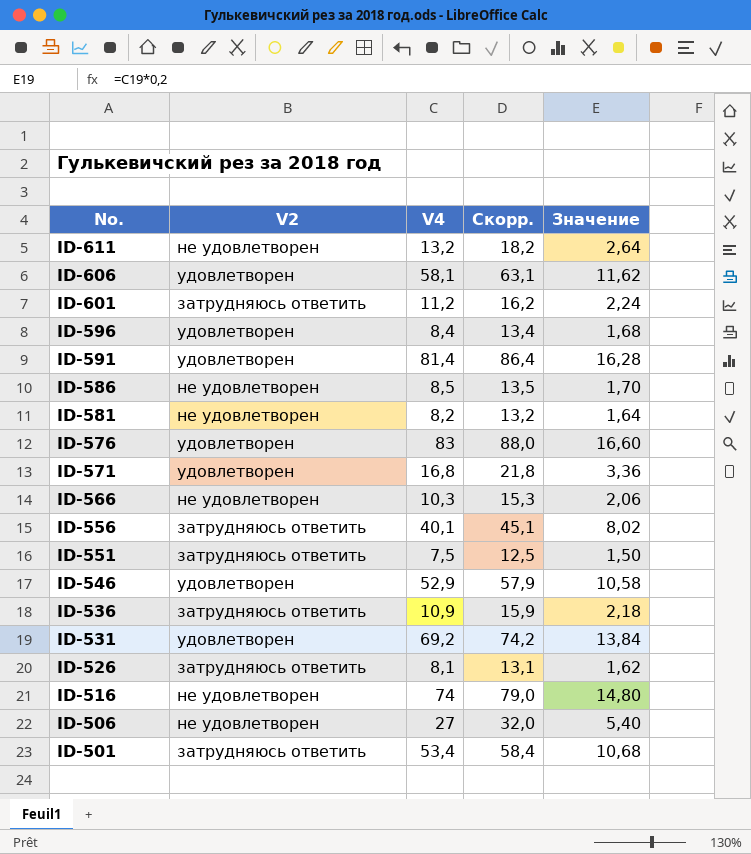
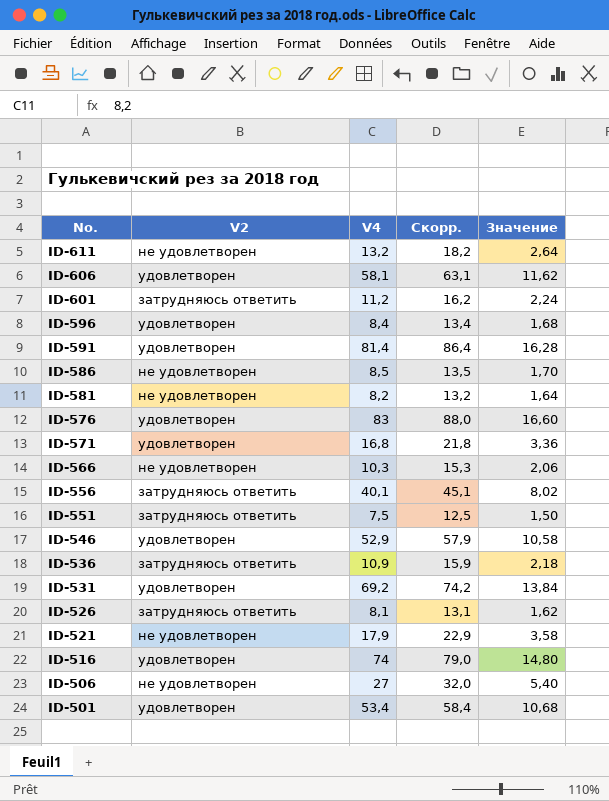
row ID-521: none -> не удовлетворен | 17,9 | 22,9 | 3,58
ID-516 | V2: не удовлетворен -> удовлетворен
ID-501 | V2: затрудняюсь ответить -> удовлетворен

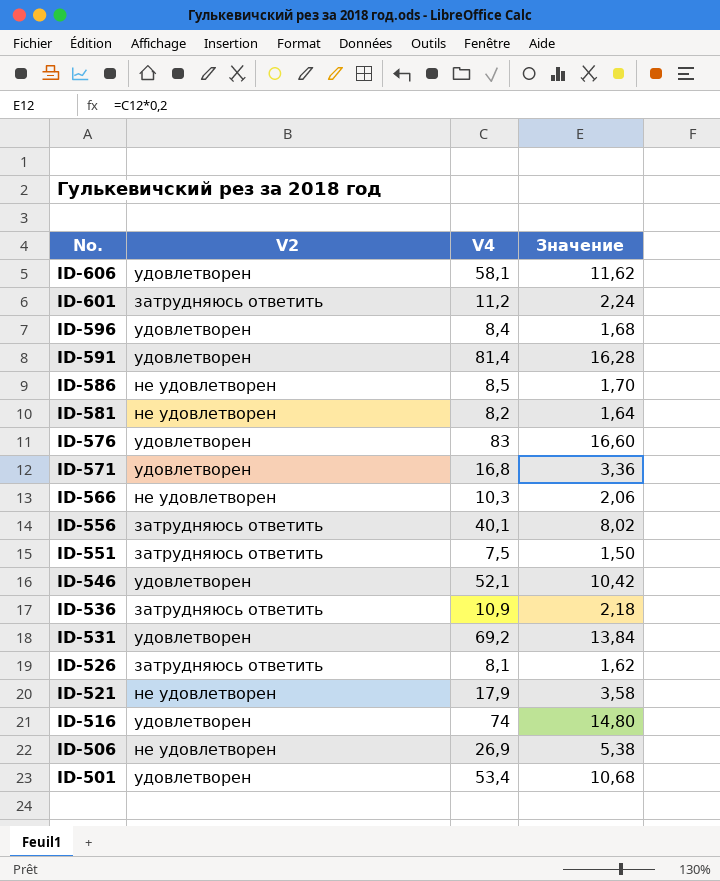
column Скорр. | formula: [V4] + 5 -> none
row ID-611: не удовлетворен | 13,2 | 18,2 | 2,64 -> none
ID-546 | V4: 52,9 -> 52,1
ID-546 | Значение: 10,58 -> 10,42
ID-506 | V4: 27 -> 26,9
ID-506 | Значение: 5,40 -> 5,38

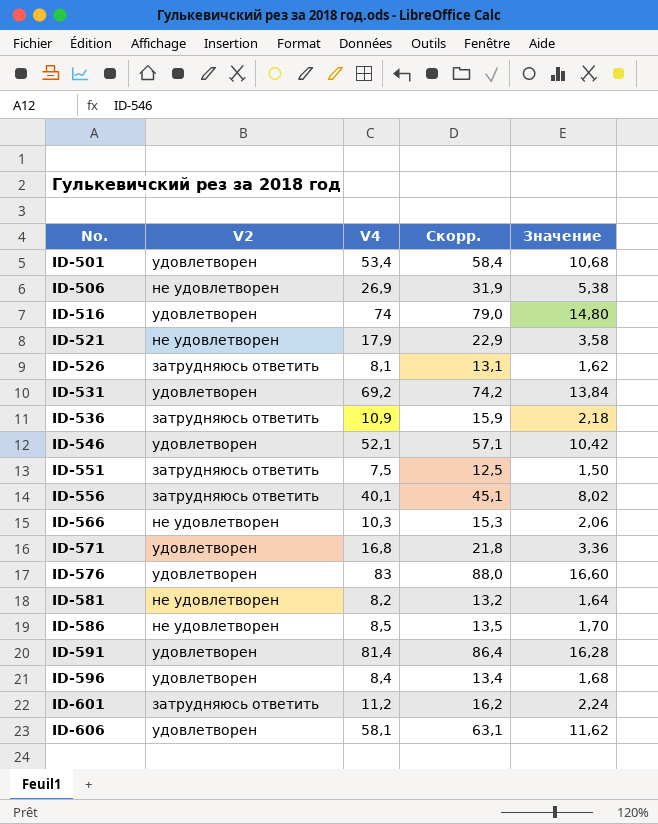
row order: No. descending -> No. ascending
column Скорр. | formula: none -> [V4] + 5

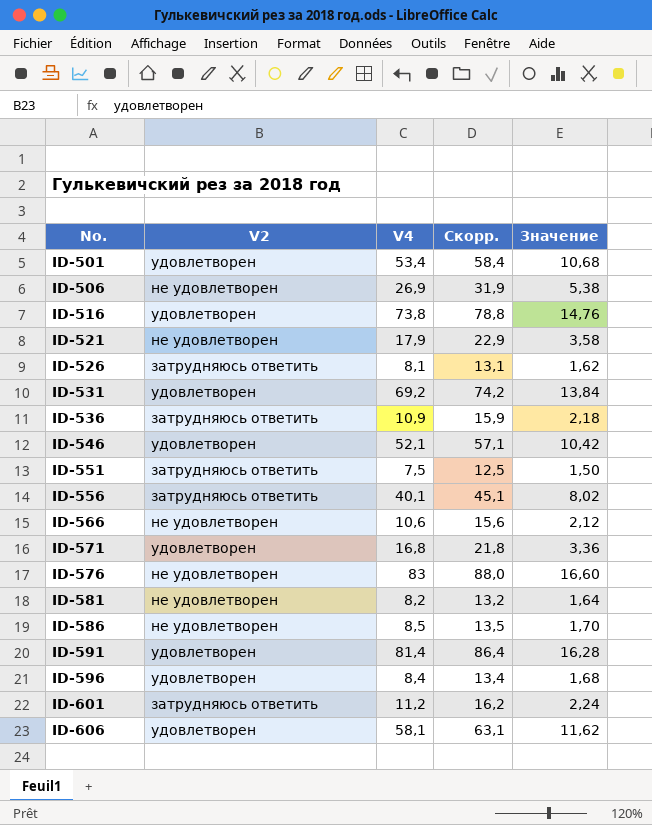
ID-516 | V4: 74 -> 73,8
ID-516 | Скорр.: 79,0 -> 78,8
ID-516 | Значение: 14,80 -> 14,76
ID-566 | V4: 10,3 -> 10,6
ID-566 | Скорр.: 15,3 -> 15,6
ID-566 | Значение: 2,06 -> 2,12
ID-576 | V2: удовлетворен -> не удовлетворен

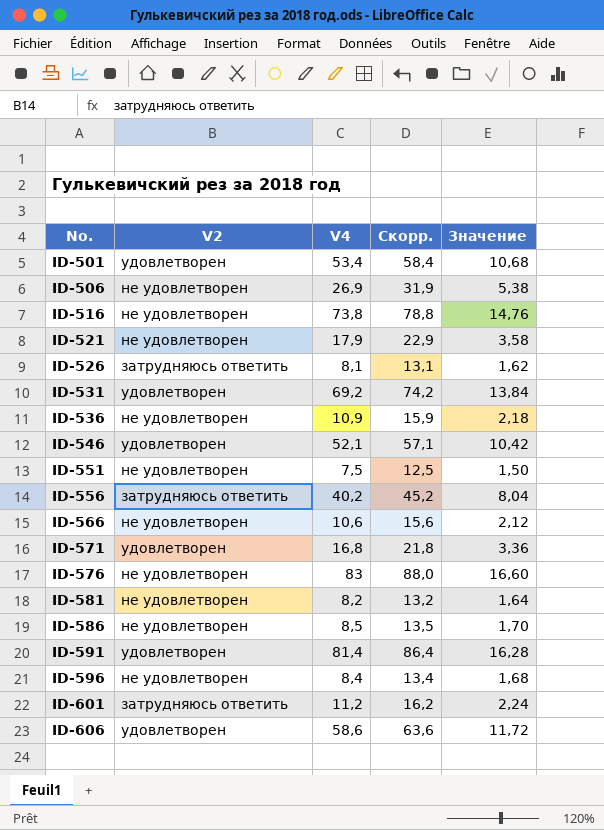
ID-516 | V2: удовлетворен -> не удовлетворен
ID-536 | V2: затрудняюсь ответить -> не удовлетворен
ID-551 | V2: затрудняюсь ответить -> не удовлетворен
ID-556 | V4: 40,1 -> 40,2
ID-556 | Скорр.: 45,1 -> 45,2
ID-556 | Значение: 8,02 -> 8,04
ID-596 | V2: удовлетворен -> не удовлетворен
ID-606 | V4: 58,1 -> 58,6
ID-606 | Скорр.: 63,1 -> 63,6
ID-606 | Значение: 11,62 -> 11,72

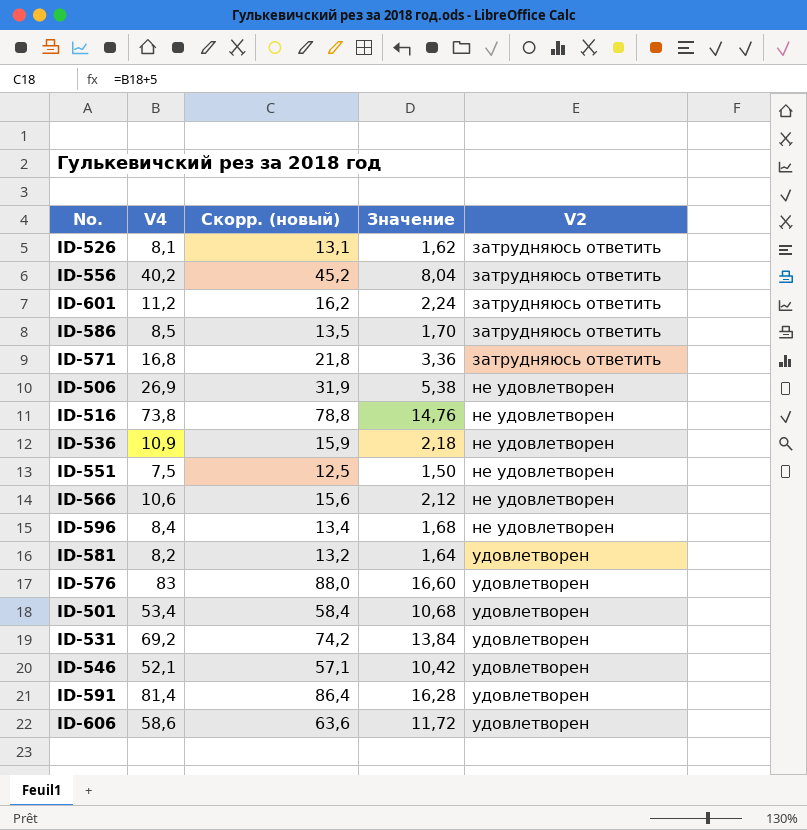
row order: No. ascending -> V2 ascending
column name: Скорр. -> Скорр. (новый)
column V2 | position: 2 -> 5
row ID-521: не удовлетворен | 17,9 | 22,9 | 3,58 -> none
ID-586 | V2: не удовлетворен -> затрудняюсь ответить
ID-571 | V2: удовлетворен -> затрудняюсь ответить
ID-581 | V2: не удовлетворен -> удовлетворен
ID-576 | V2: не удовлетворен -> удовлетворен

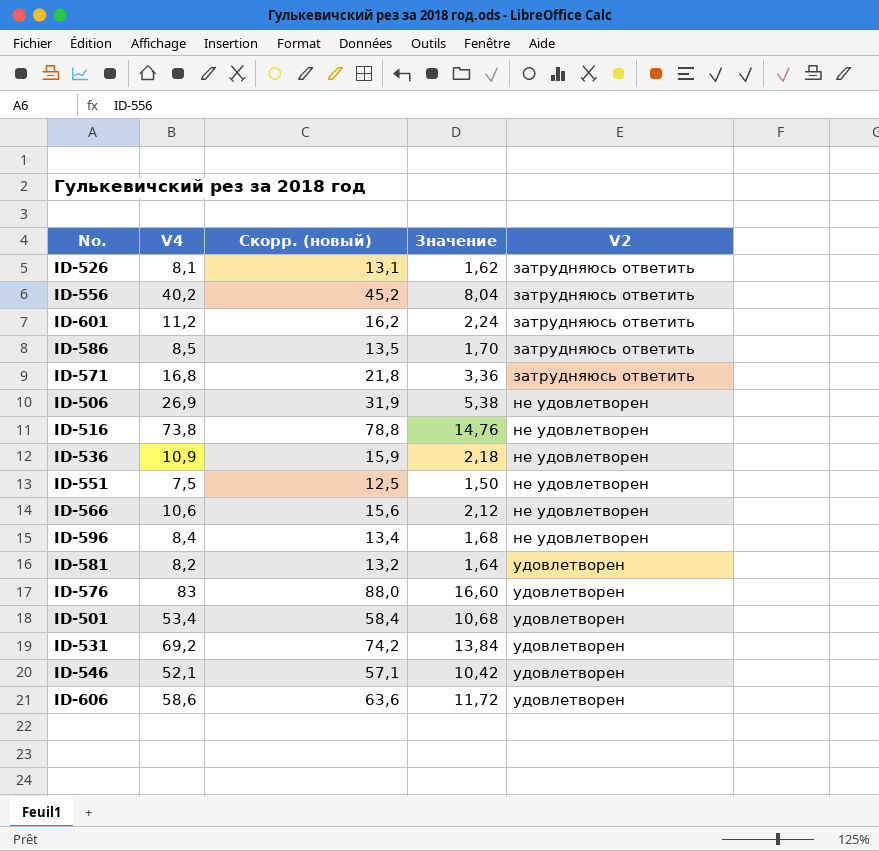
row ID-591: 81,4 | 86,4 | 16,28 | удовлетворен -> none

